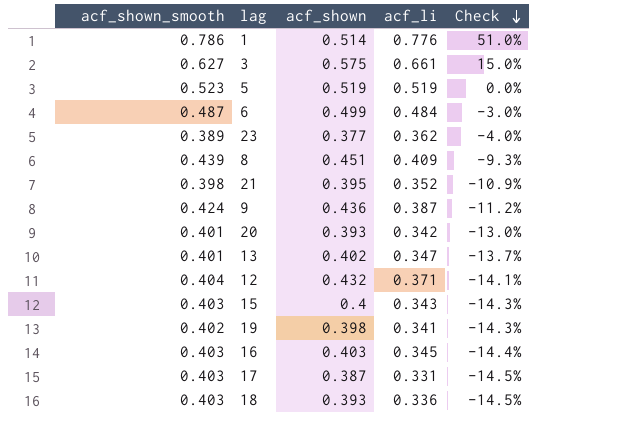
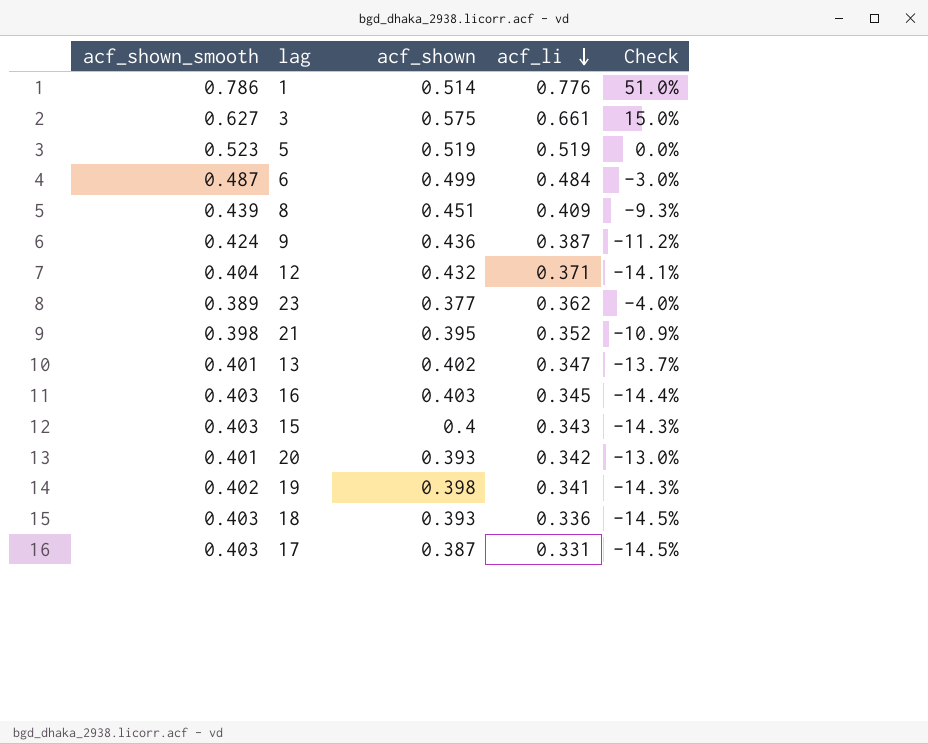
row order: Check descending -> acf_li descending

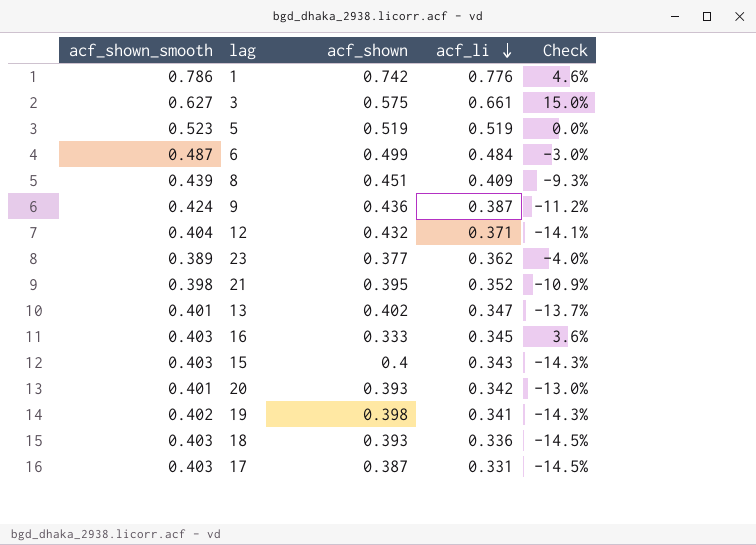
1 | acf_shown: 0.514 -> 0.742
1 | Check: 51.0% -> 4.6%
16 | acf_shown: 0.403 -> 0.333
16 | Check: -14.4% -> 3.6%

